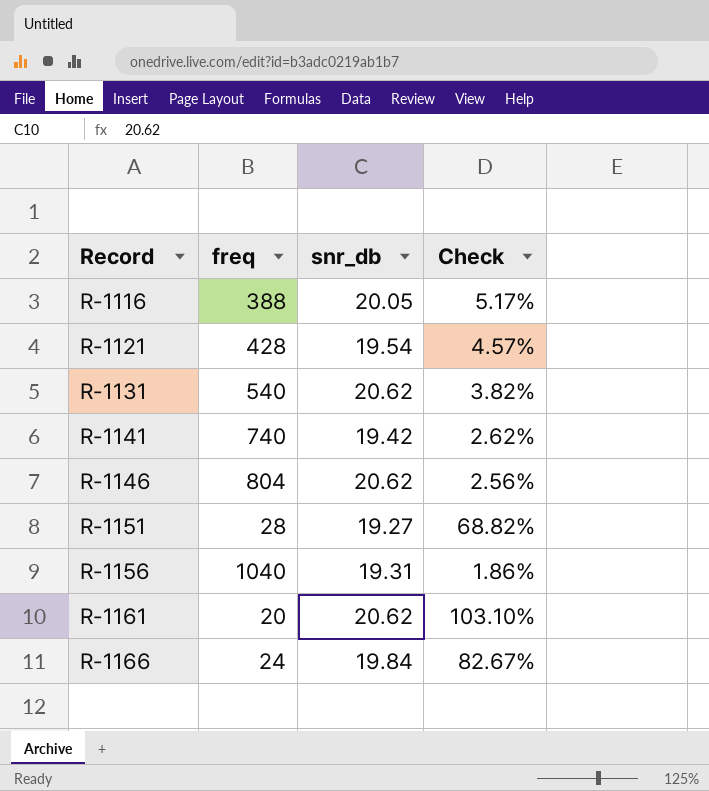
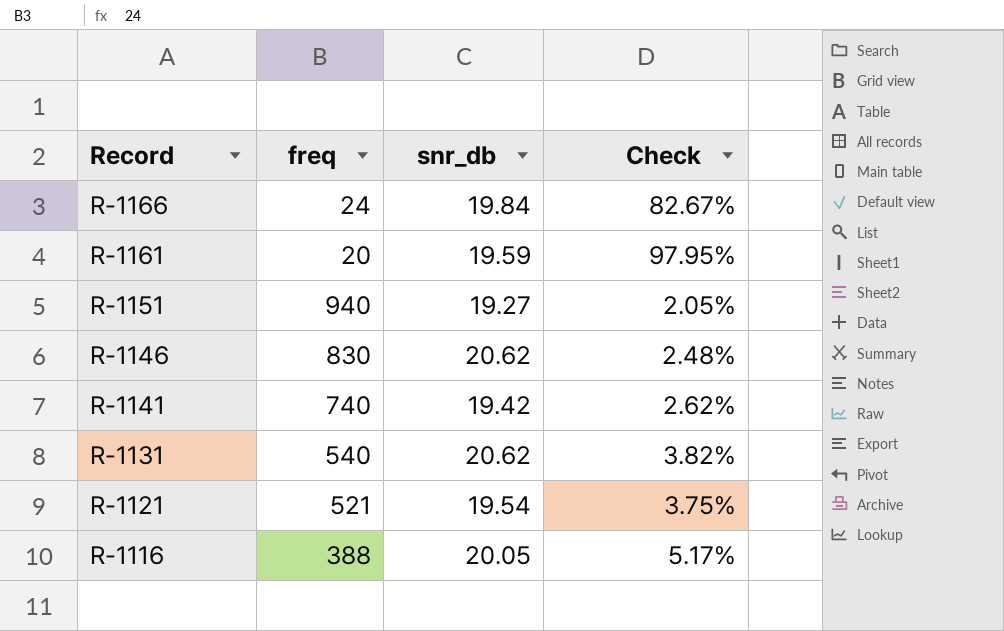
row order: Record ascending -> Record descending
row R-1156: 1040 | 19.31 | 1.86% -> none
R-1161 | snr_db: 20.62 -> 19.59
R-1161 | Check: 103.10% -> 97.95%
R-1151 | freq: 28 -> 940
R-1151 | Check: 68.82% -> 2.05%
R-1146 | freq: 804 -> 830
R-1146 | Check: 2.56% -> 2.48%
R-1121 | freq: 428 -> 521
R-1121 | Check: 4.57% -> 3.75%

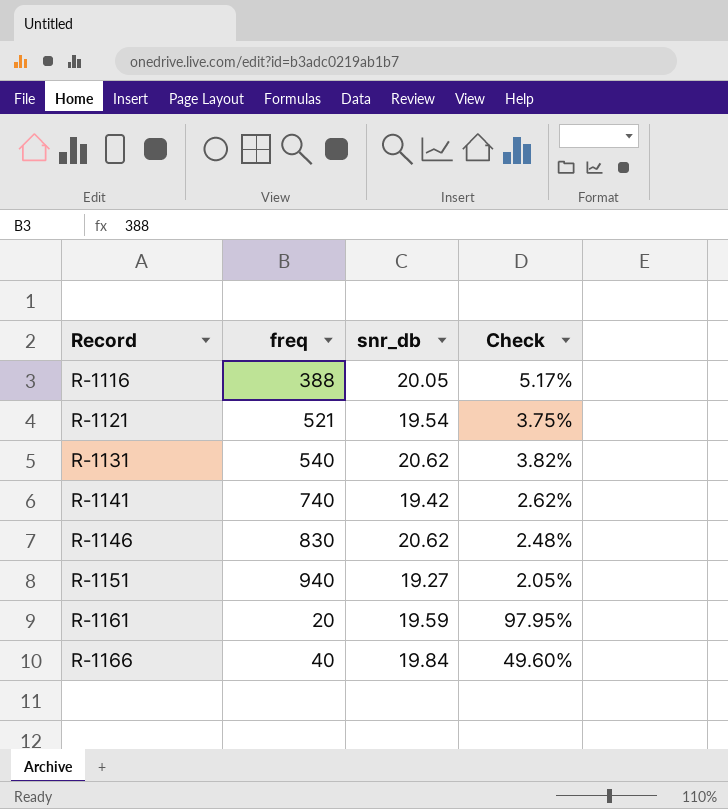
row order: Record descending -> Record ascending
R-1166 | freq: 24 -> 40
R-1166 | Check: 82.67% -> 49.60%

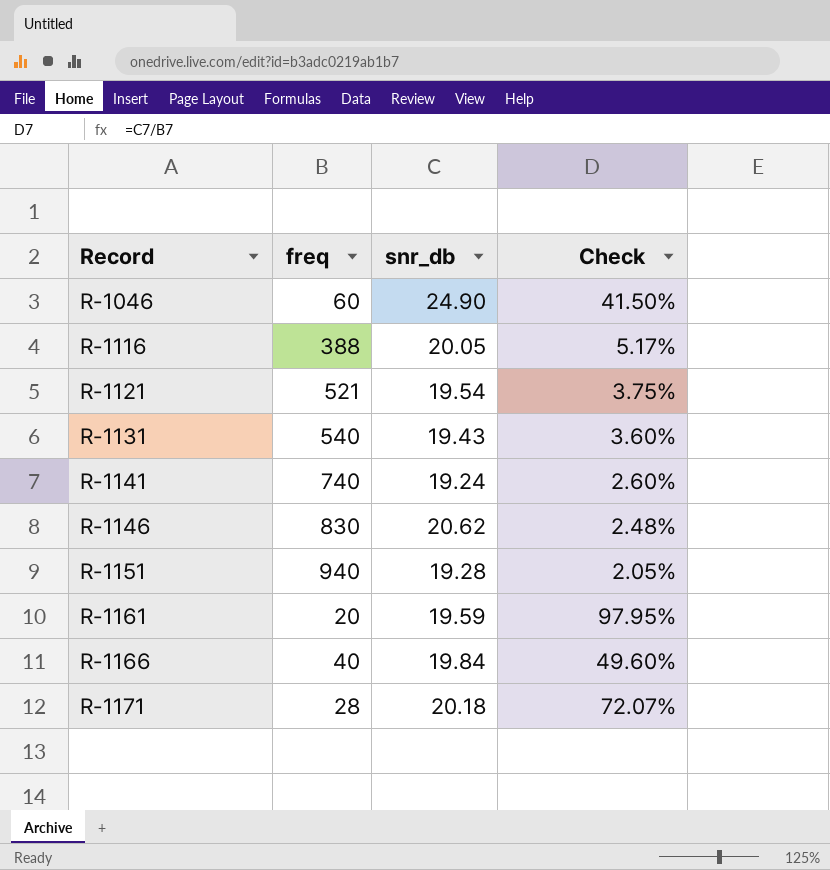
row R-1046: none -> 60 | 24.90 | 41.50%
R-1131 | snr_db: 20.62 -> 19.43
R-1131 | Check: 3.82% -> 3.60%
R-1141 | snr_db: 19.42 -> 19.24
R-1141 | Check: 2.62% -> 2.60%
R-1151 | snr_db: 19.27 -> 19.28
row R-1171: none -> 28 | 20.18 | 72.07%

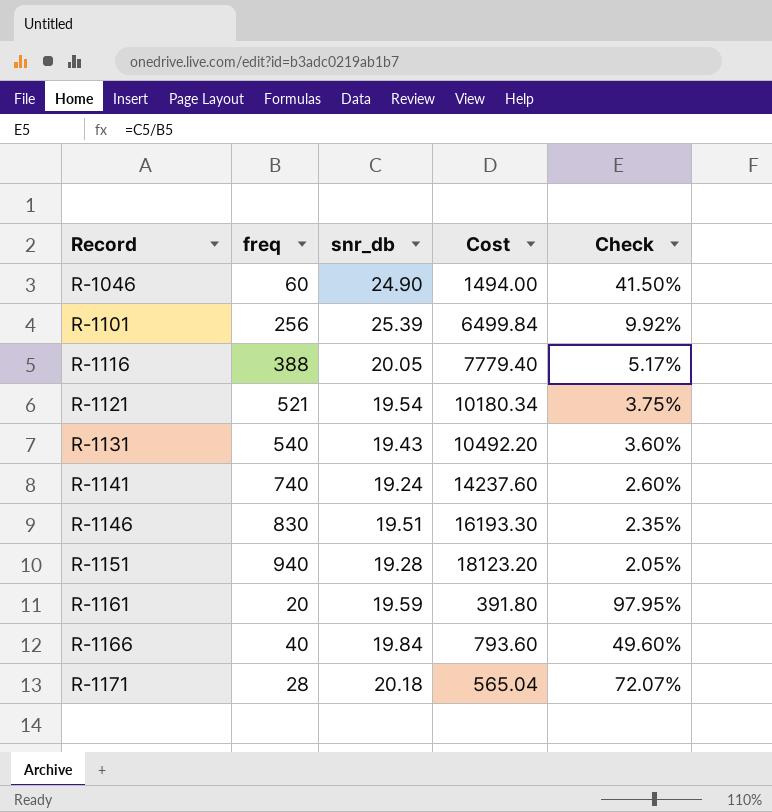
column Cost | formula: none -> [freq] * [snr_db]
row R-1101: none -> 256 | 25.39 | 6499.84 | 9.92%
R-1146 | snr_db: 20.62 -> 19.51
R-1146 | Check: 2.48% -> 2.35%

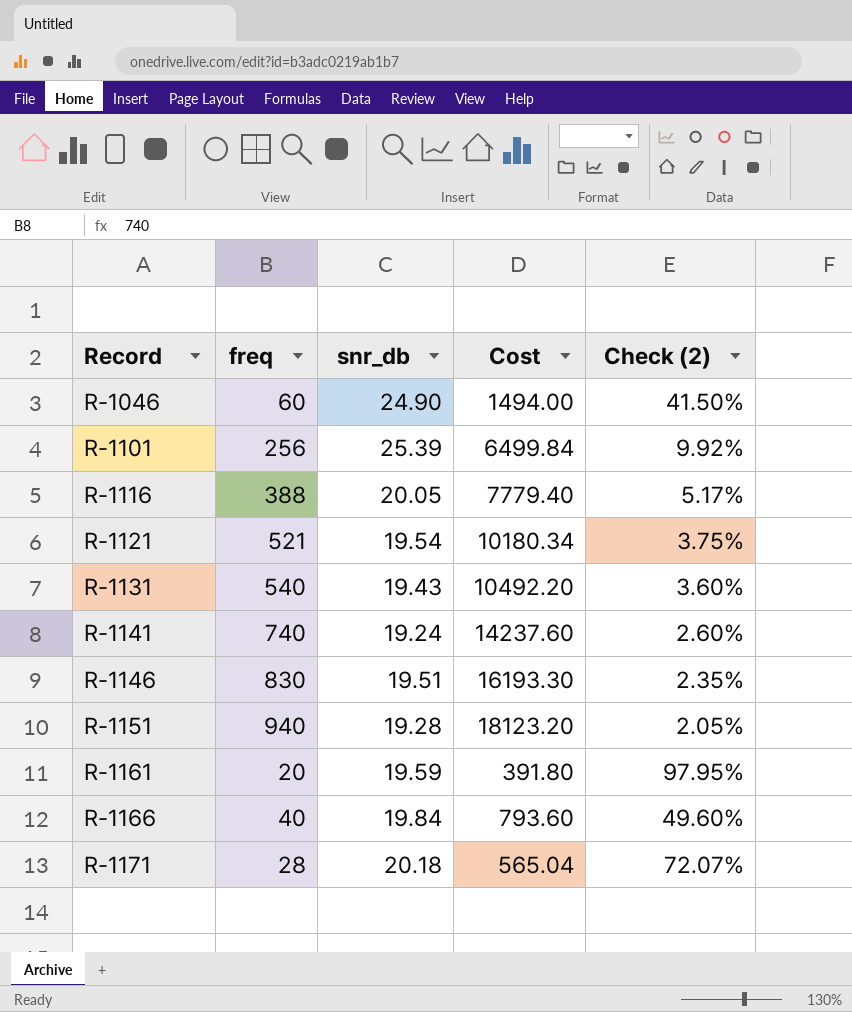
column name: Check -> Check (2)

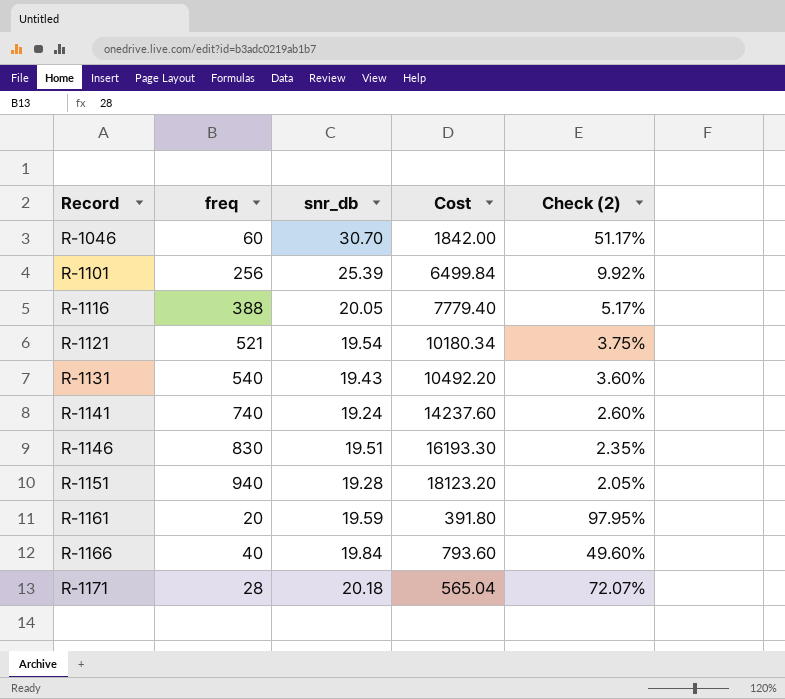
R-1046 | snr_db: 24.90 -> 30.70
R-1046 | Cost: 1494.00 -> 1842.00
R-1046 | Check (2): 41.50% -> 51.17%

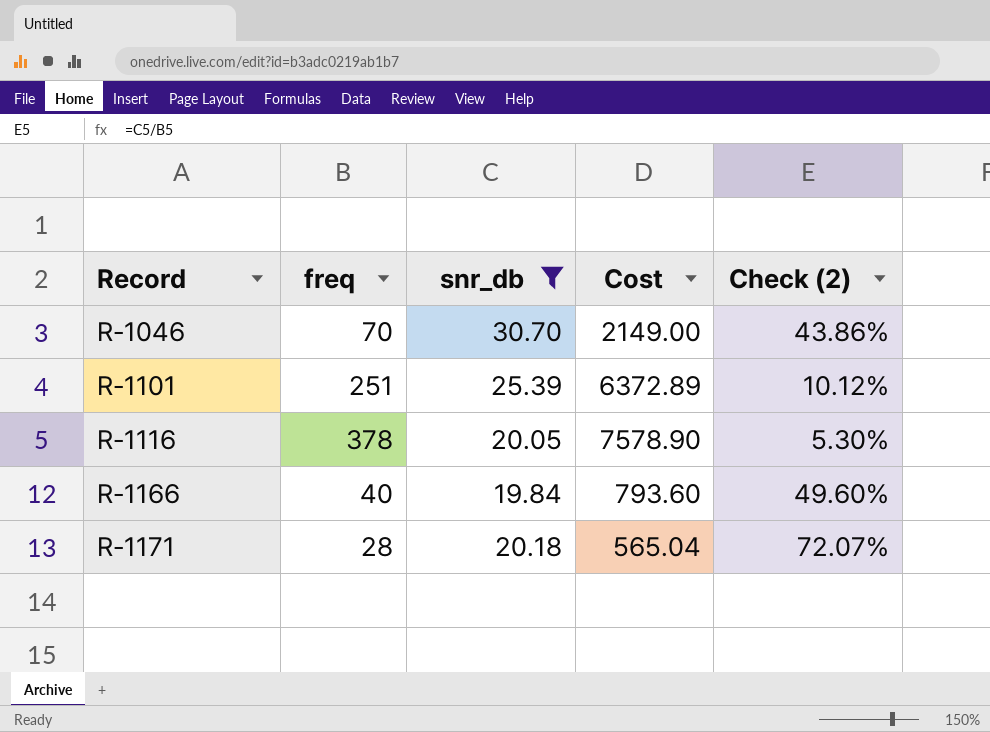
filter: none -> snr_db >= 19.84
R-1046 | freq: 60 -> 70
R-1046 | Cost: 1842.00 -> 2149.00
R-1046 | Check (2): 51.17% -> 43.86%
R-1101 | freq: 256 -> 251
R-1101 | Cost: 6499.84 -> 6372.89
R-1101 | Check (2): 9.92% -> 10.12%
R-1116 | freq: 388 -> 378
R-1116 | Cost: 7779.40 -> 7578.90
R-1116 | Check (2): 5.17% -> 5.30%

